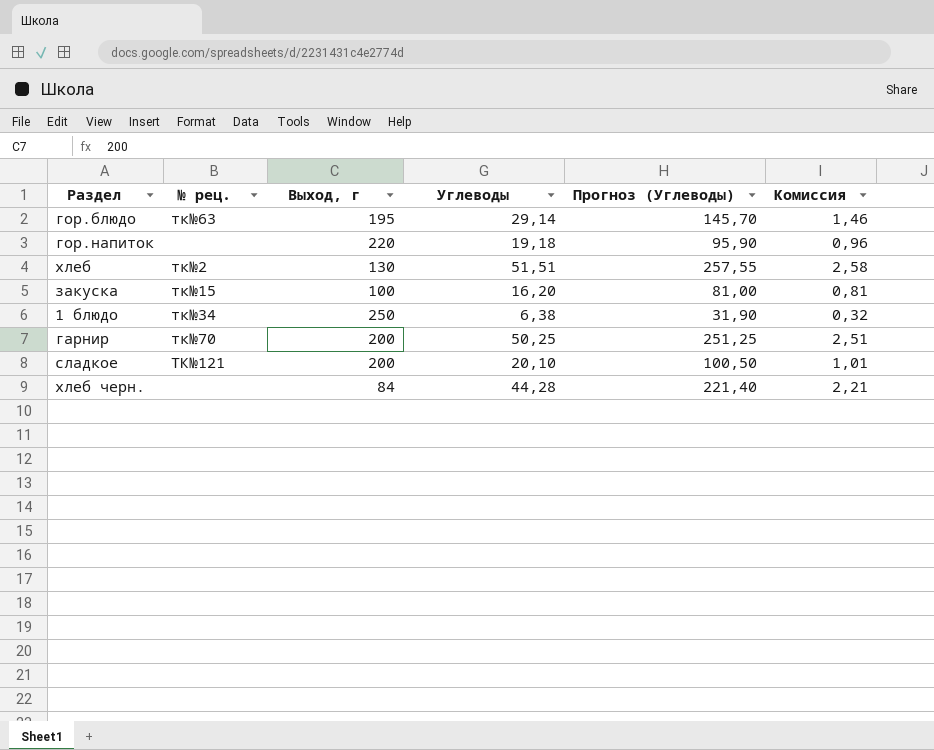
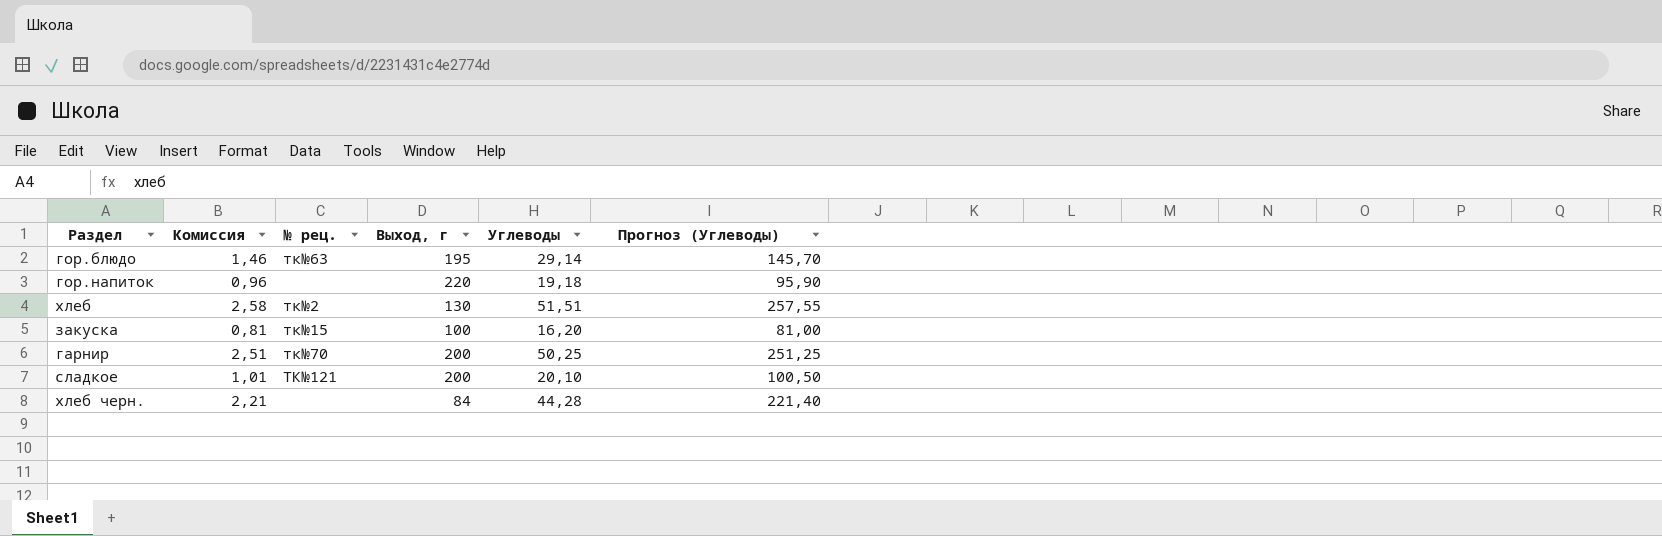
column Комиссия | position: 6 -> 2
row 1 блюдо: тк№34 | 250 | 6,38 | 31,90 | 0,32 -> none

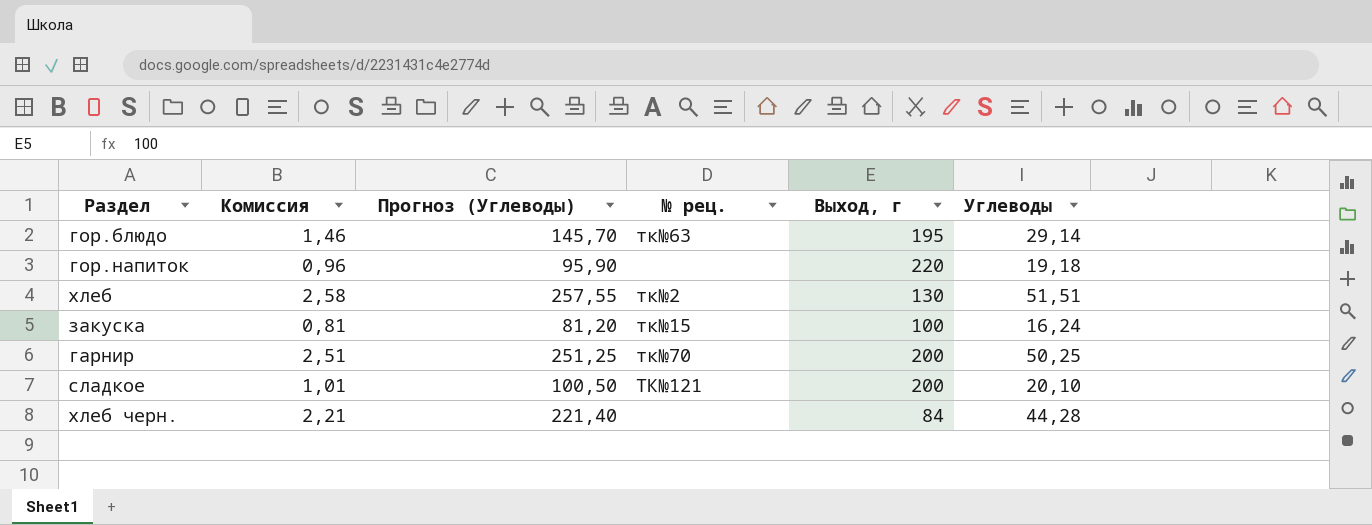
column Прогноз (Углеводы) | position: 6 -> 3
закуска | Прогноз (Углеводы): 81,00 -> 81,20
закуска | Углеводы: 16,20 -> 16,24

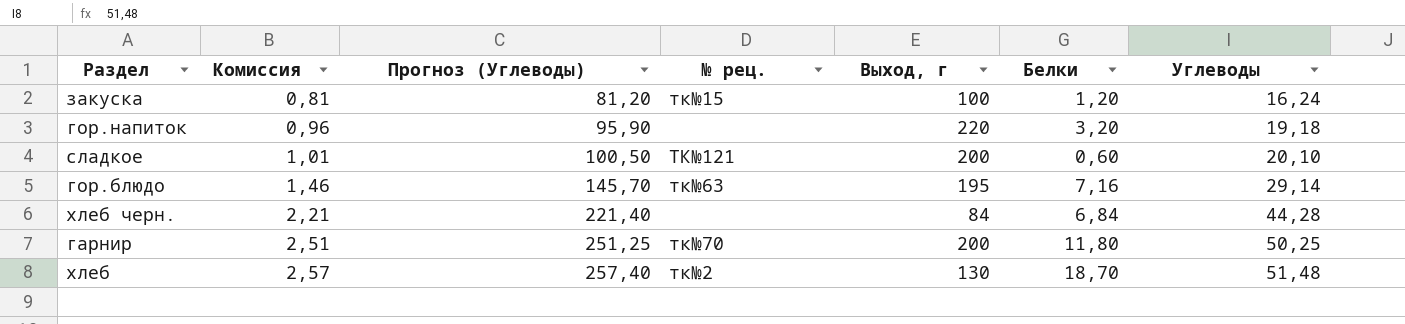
row order: none -> Комиссия ascending
column Белки | position: none -> 6
хлеб | Комиссия: 2,58 -> 2,57
хлеб | Прогноз (Углеводы): 257,55 -> 257,40
хлеб | Углеводы: 51,51 -> 51,48

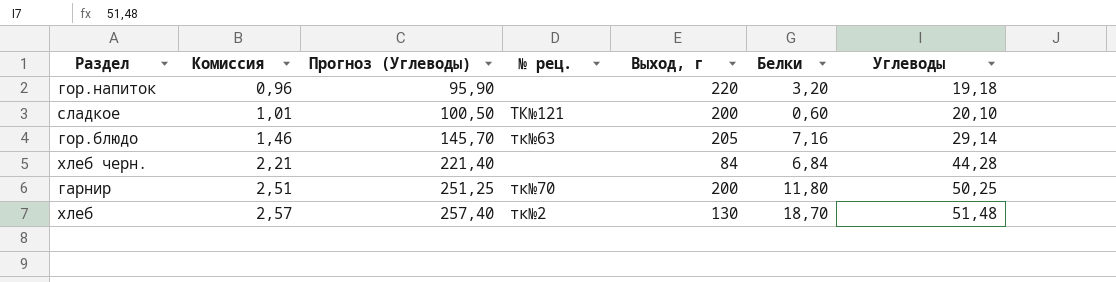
row закуска: 0,81 | 81,20 | тк№15 | 100 | 1,20 | 16,24 -> none
гор.блюдо | Выход, г: 195 -> 205

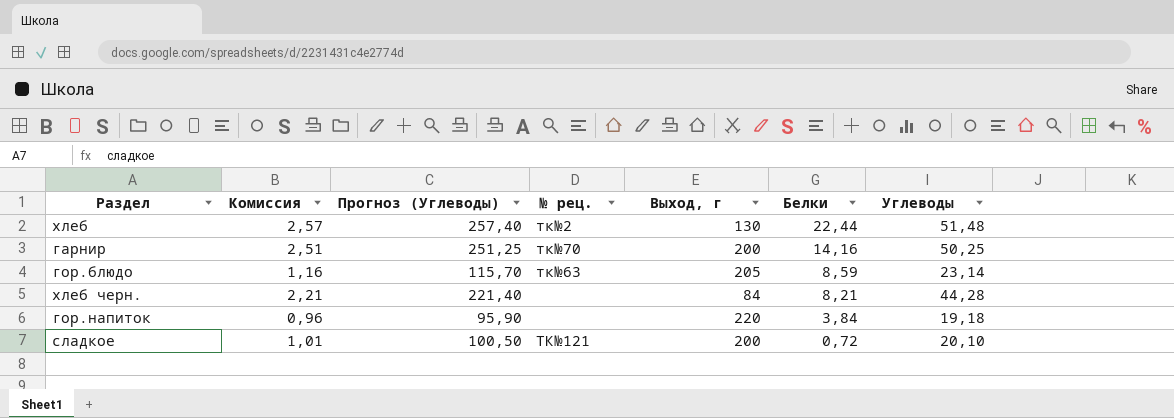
row order: Комиссия ascending -> Белки descending
хлеб | Белки: 18,70 -> 22,44
гарнир | Белки: 11,80 -> 14,16
гор.блюдо | Комиссия: 1,46 -> 1,16
гор.блюдо | Прогноз (Углеводы): 145,70 -> 115,70
гор.блюдо | Белки: 7,16 -> 8,59
гор.блюдо | Углеводы: 29,14 -> 23,14
хлеб черн. | Белки: 6,84 -> 8,21
гор.напиток | Белки: 3,20 -> 3,84
сладкое | Белки: 0,60 -> 0,72

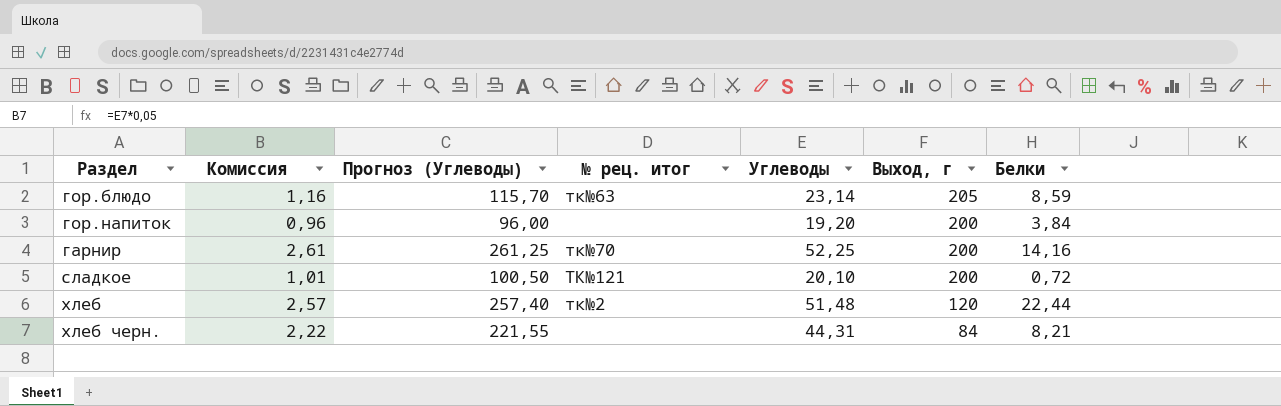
row order: Белки descending -> Выход, г descending
column name: № рец. -> № рец. итог
column Углеводы | position: 7 -> 5
гор.напиток | Прогноз (Углеводы): 95,90 -> 96,00
гор.напиток | Углеводы: 19,18 -> 19,20
гор.напиток | Выход, г: 220 -> 200
гарнир | Комиссия: 2,51 -> 2,61
гарнир | Прогноз (Углеводы): 251,25 -> 261,25
гарнир | Углеводы: 50,25 -> 52,25
хлеб | Выход, г: 130 -> 120
хлеб черн. | Комиссия: 2,21 -> 2,22
хлеб черн. | Прогноз (Углеводы): 221,40 -> 221,55
хлеб черн. | Углеводы: 44,28 -> 44,31

